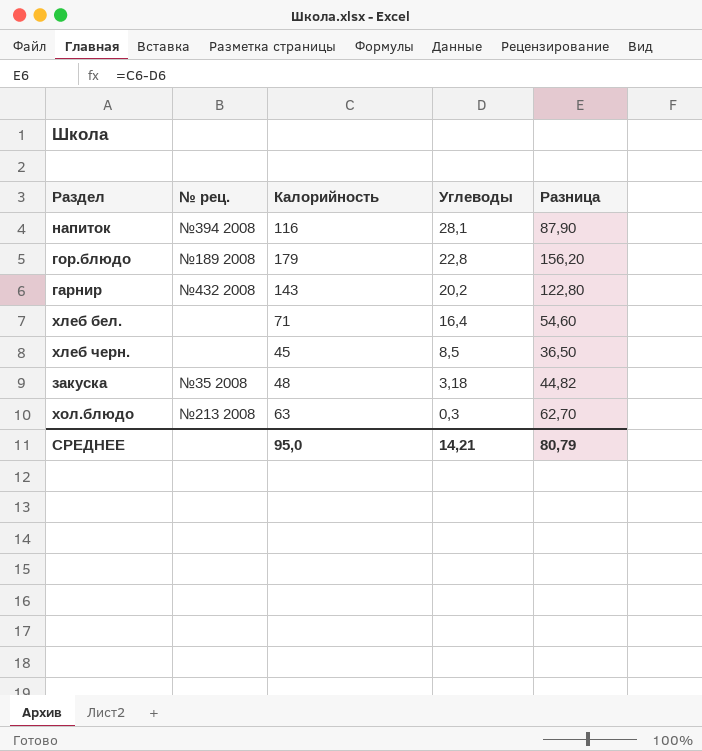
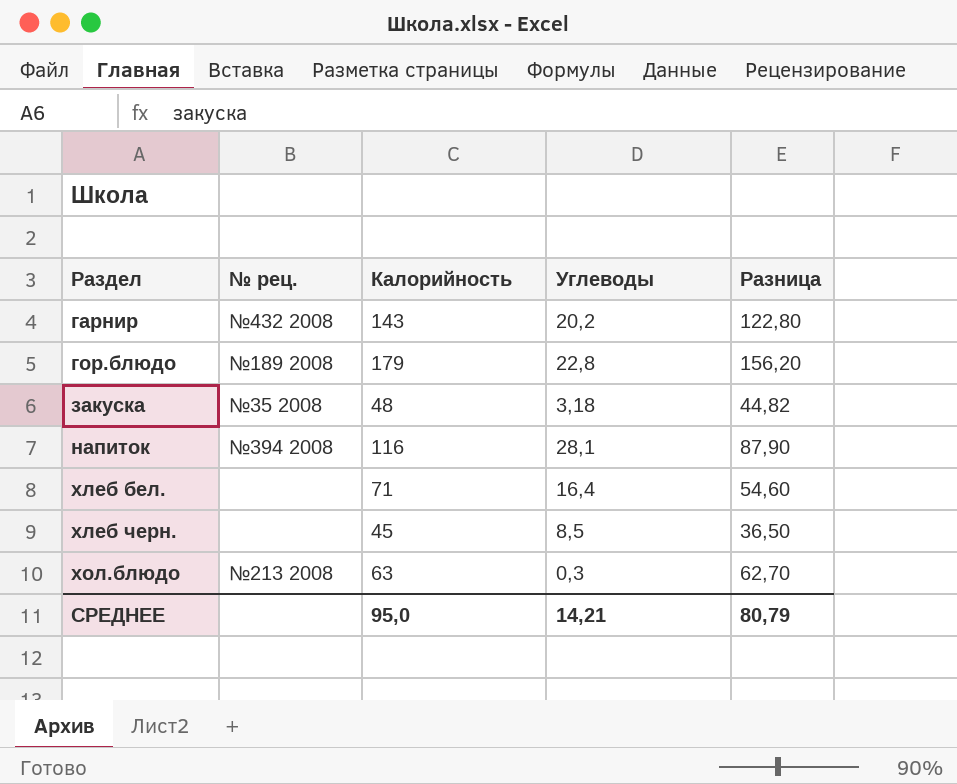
row order: Углеводы descending -> Раздел ascending

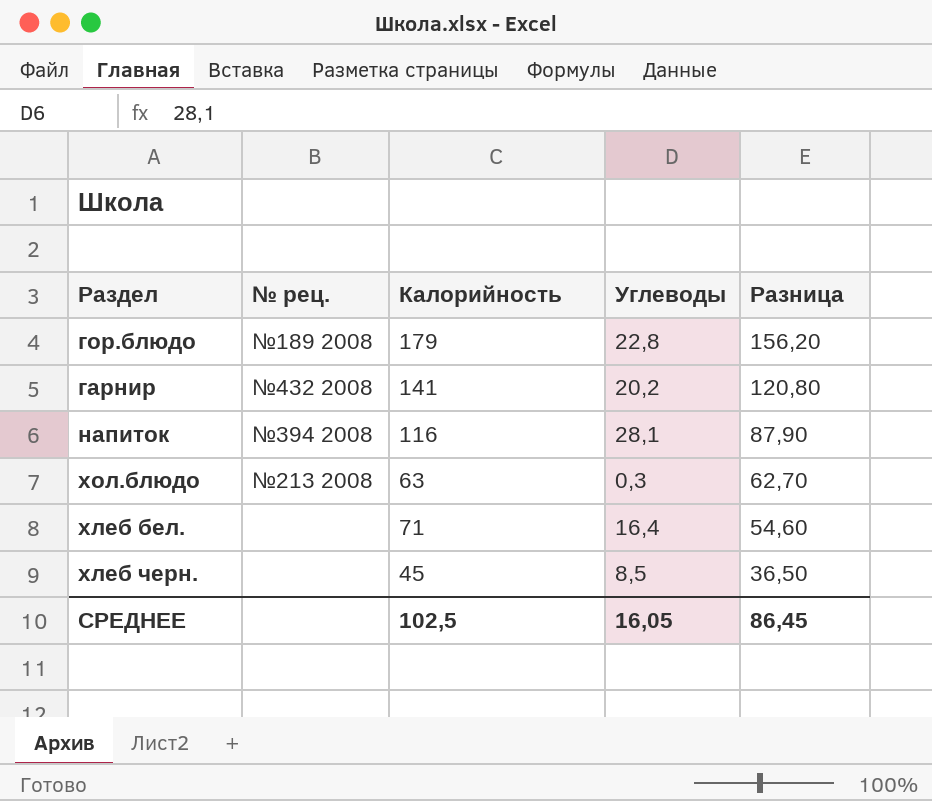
row order: Раздел ascending -> Разница descending
row закуска: №35 2008 | 48 | 3,18 | 44,82 -> none
гарнир | Калорийность: 143 -> 141
гарнир | Разница: 122,80 -> 120,80
СРЕДНЕЕ | Калорийность: 95,0 -> 102,5
СРЕДНЕЕ | Углеводы: 14,21 -> 16,05
СРЕДНЕЕ | Разница: 80,79 -> 86,45

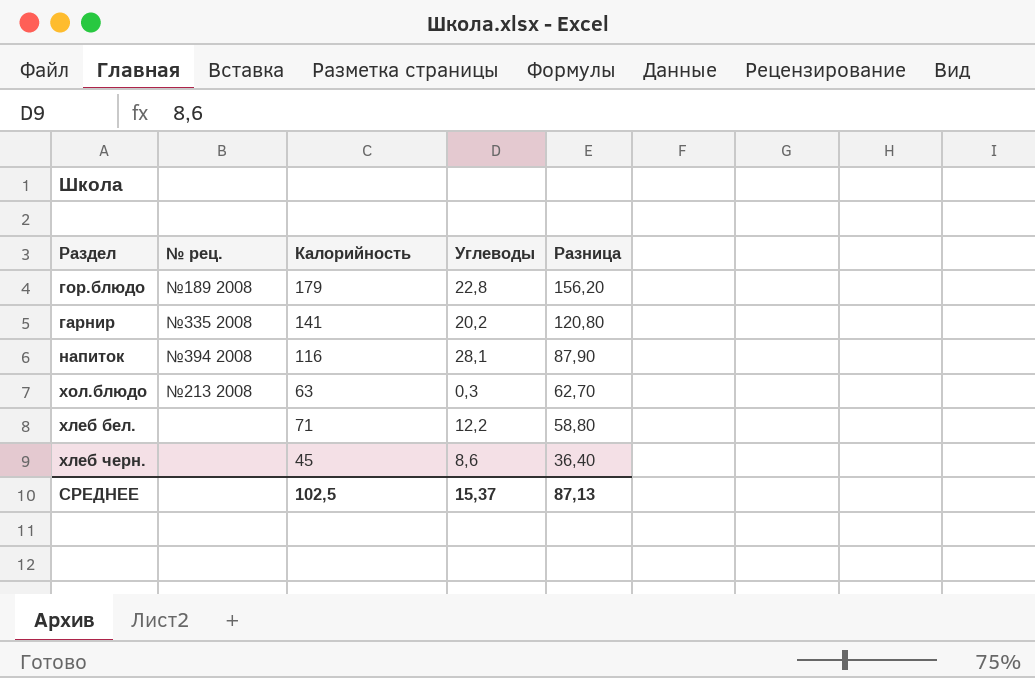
гарнир | № рец.: №432 2008 -> №335 2008
хлеб бел. | Углеводы: 16,4 -> 12,2
хлеб бел. | Разница: 54,60 -> 58,80
хлеб черн. | Углеводы: 8,5 -> 8,6
хлеб черн. | Разница: 36,50 -> 36,40
СРЕДНЕЕ | Углеводы: 16,05 -> 15,37
СРЕДНЕЕ | Разница: 86,45 -> 87,13

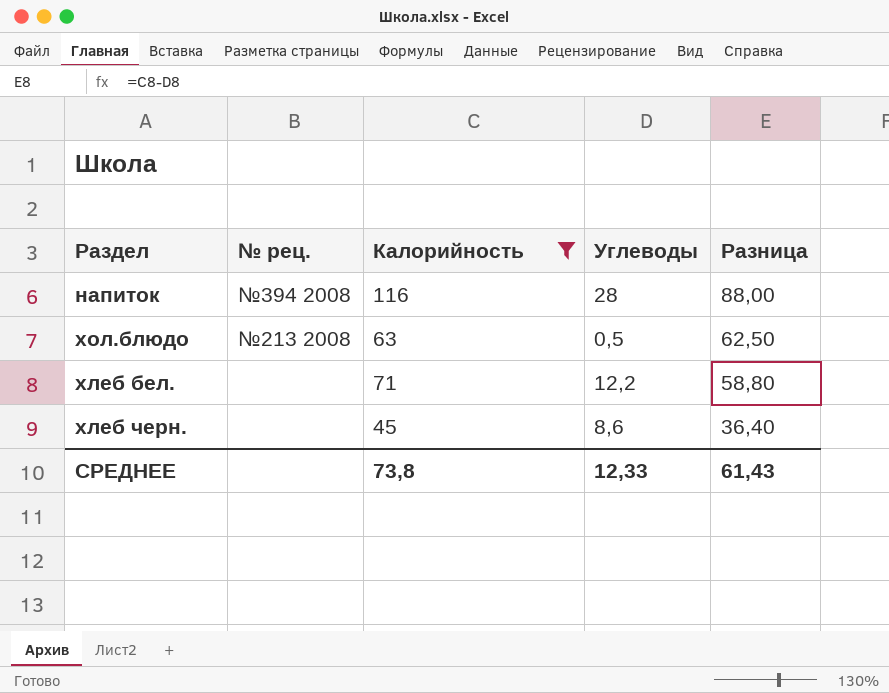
filter: none -> Калорийность <= 116
напиток | Углеводы: 28,1 -> 28
напиток | Разница: 87,90 -> 88,00
хол.блюдо | Углеводы: 0,3 -> 0,5
хол.блюдо | Разница: 62,70 -> 62,50
СРЕДНЕЕ | Калорийность: 102,5 -> 73,8
СРЕДНЕЕ | Углеводы: 15,37 -> 12,33
СРЕДНЕЕ | Разница: 87,13 -> 61,43

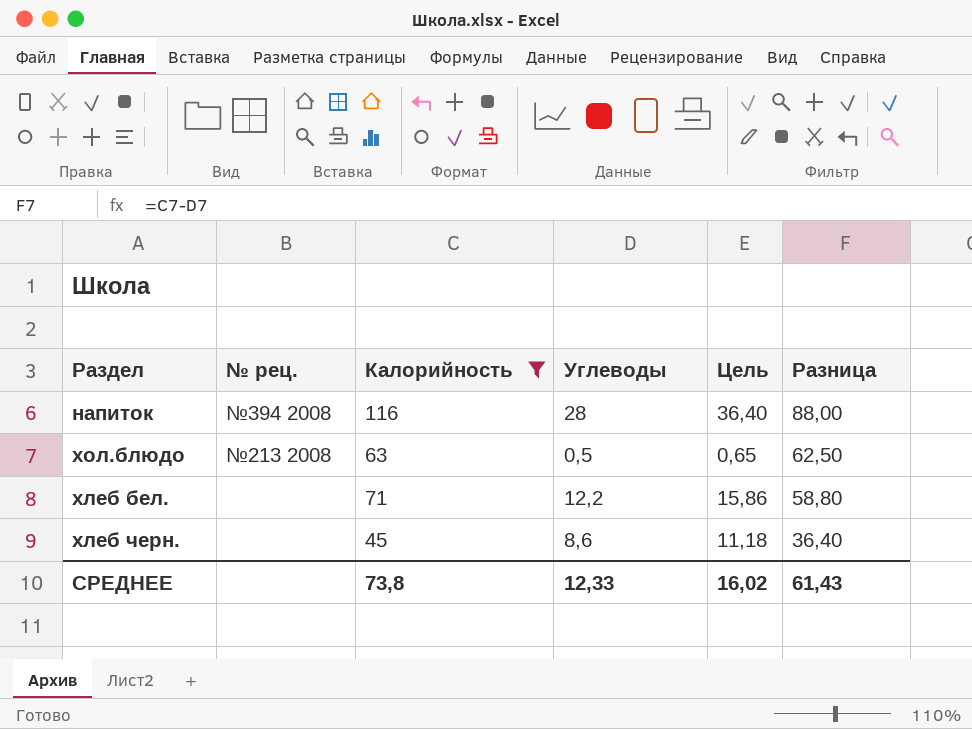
column Цель | formula: none -> [Углеводы] * 1,3

